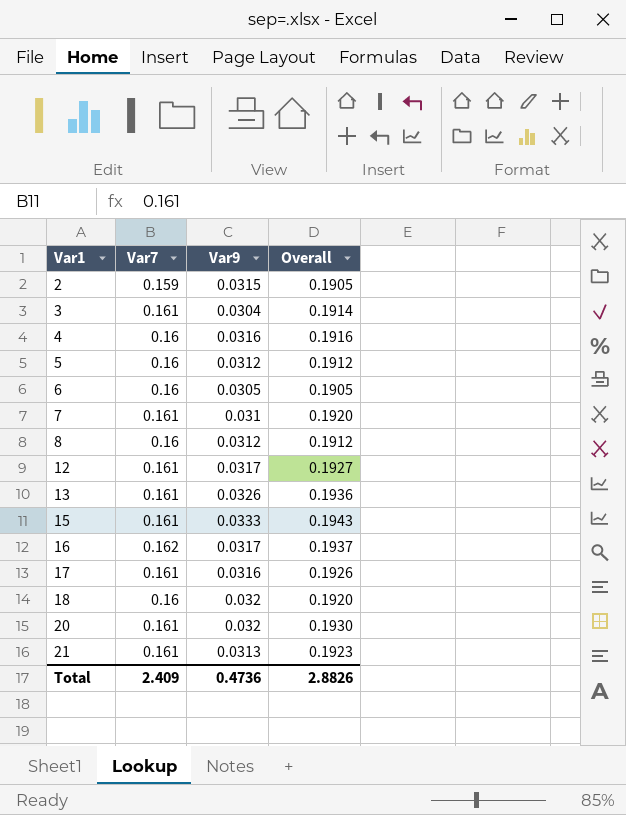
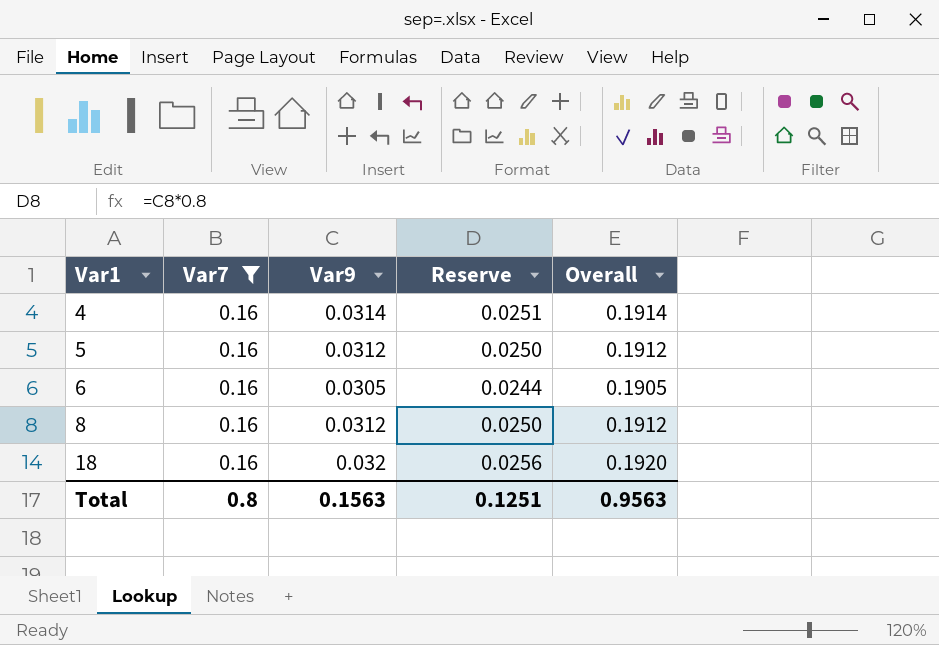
filter: none -> Var7 = 0.16
column Reserve | formula: none -> [Var9] * 0.8
4 | Var9: 0.0316 -> 0.0314
4 | Overall: 0.1916 -> 0.1914
Total | Var7: 2.409 -> 0.8
Total | Var9: 0.4736 -> 0.1563
Total | Overall: 2.8826 -> 0.9563

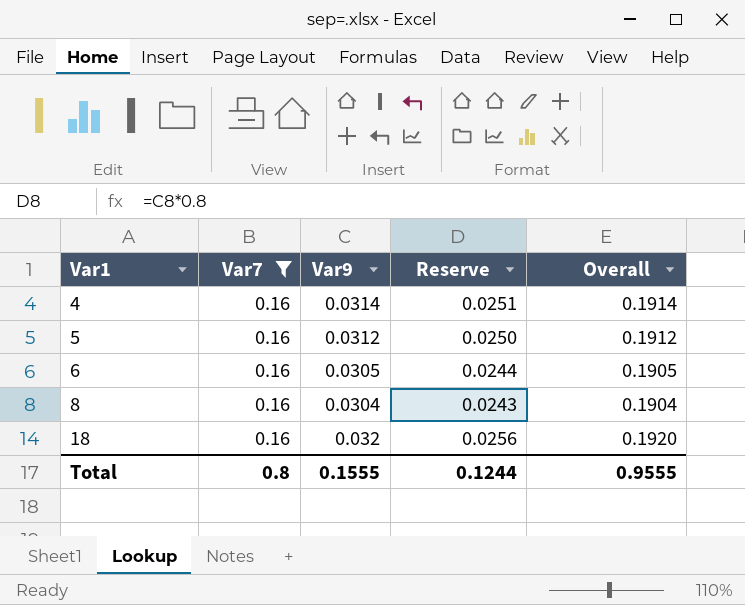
8 | Var9: 0.0312 -> 0.0304
8 | Reserve: 0.0250 -> 0.0243
8 | Overall: 0.1912 -> 0.1904
Total | Var9: 0.1563 -> 0.1555
Total | Reserve: 0.1251 -> 0.1244
Total | Overall: 0.9563 -> 0.9555

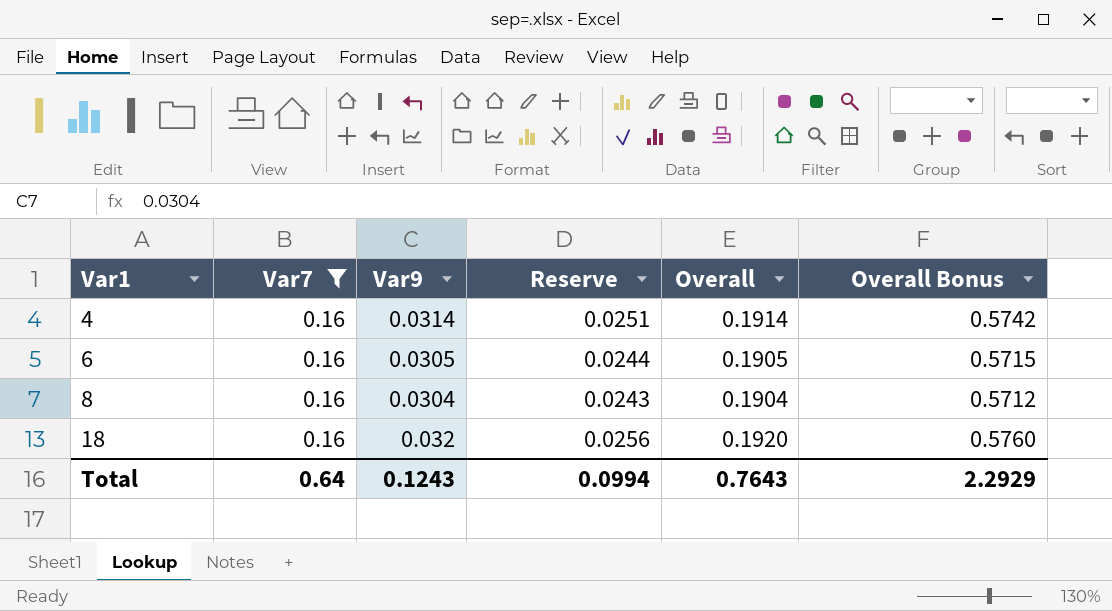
column Overall Bonus | formula: none -> [Overall] * 3
row 5: 0.16 | 0.0312 | 0.0250 | 0.1912 -> none
Total | Var7: 0.8 -> 0.64
Total | Var9: 0.1555 -> 0.1243
Total | Reserve: 0.1244 -> 0.0994
Total | Overall: 0.9555 -> 0.7643

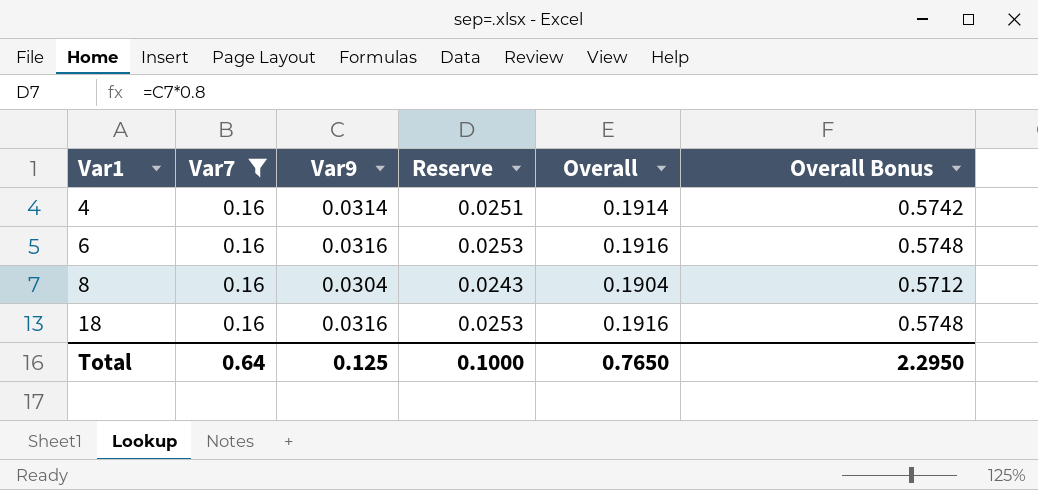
6 | Var9: 0.0305 -> 0.0316
6 | Reserve: 0.0244 -> 0.0253
6 | Overall: 0.1905 -> 0.1916
6 | Overall Bonus: 0.5715 -> 0.5748
18 | Var9: 0.032 -> 0.0316
18 | Reserve: 0.0256 -> 0.0253
18 | Overall: 0.1920 -> 0.1916
18 | Overall Bonus: 0.5760 -> 0.5748
Total | Var9: 0.1243 -> 0.125
Total | Reserve: 0.0994 -> 0.1000
Total | Overall: 0.7643 -> 0.7650
Total | Overall Bonus: 2.2929 -> 2.2950

